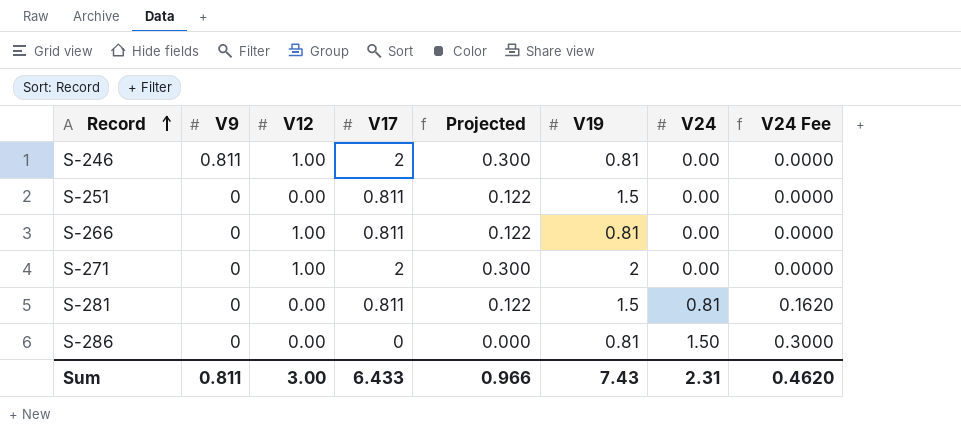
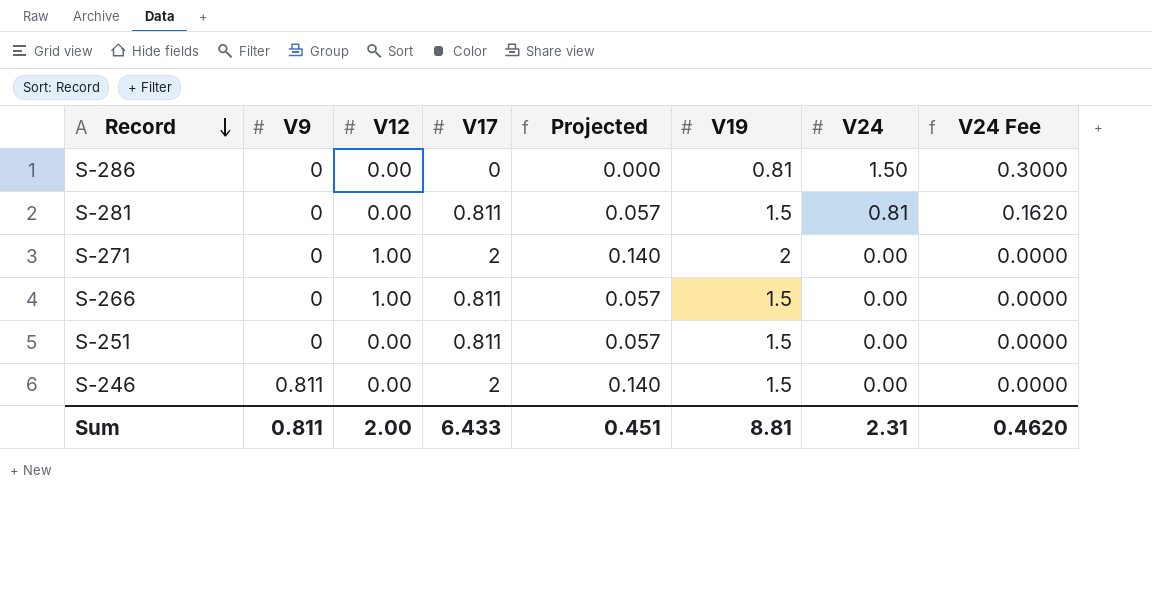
row order: Record ascending -> Record descending
column Projected | formula: [V17] * 0.15 -> [V17] * 0.07
S-266 | V19: 0.81 -> 1.5
S-246 | V12: 1.00 -> 0.00
S-246 | V19: 0.81 -> 1.5
Sum | V12: 3.00 -> 2.00
Sum | Projected: 0.966 -> 0.451
Sum | V19: 7.43 -> 8.81

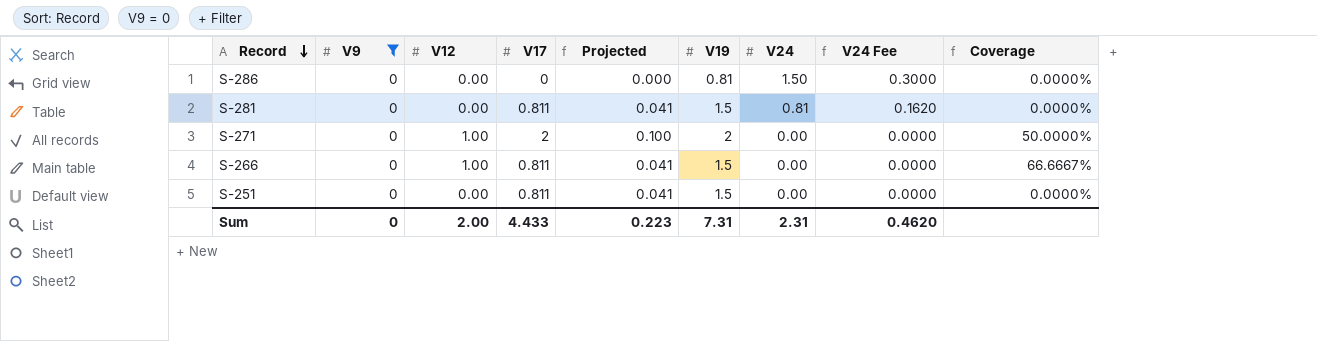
filter: none -> V9 = 0
column Projected | formula: [V17] * 0.07 -> [V17] * 0.05
column Coverage | formula: none -> [V12] / [V19]
Sum | V9: 0.811 -> 0
Sum | V17: 6.433 -> 4.433
Sum | Projected: 0.451 -> 0.223
Sum | V19: 8.81 -> 7.31

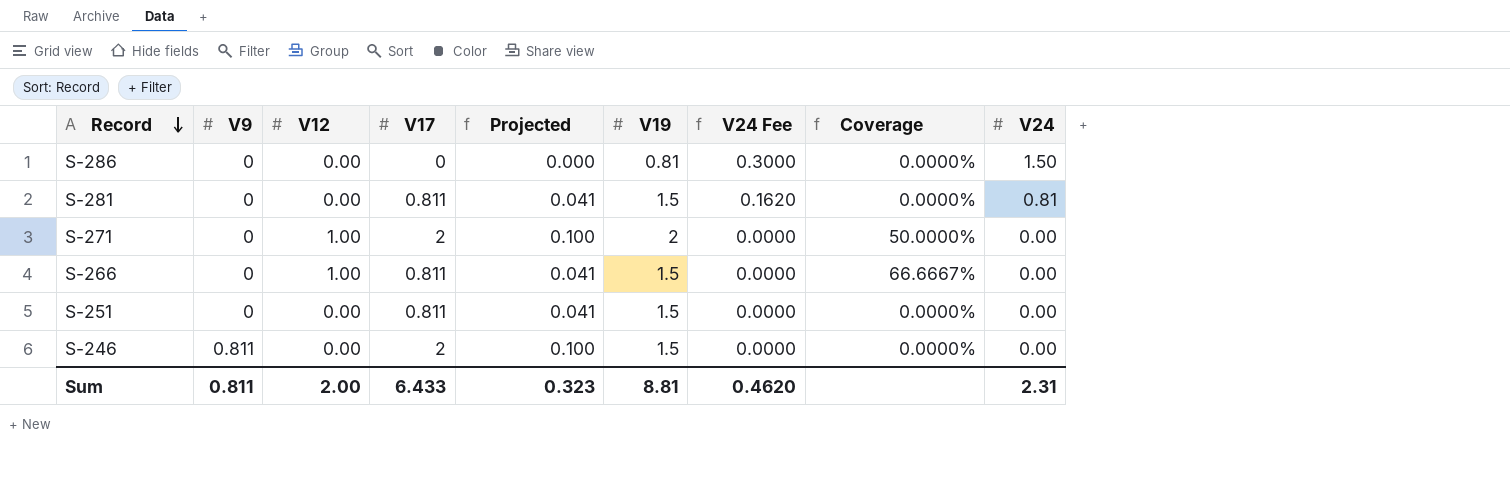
filter: V9 = 0 -> none
column V24 | position: 7 -> 9
Sum | V9: 0 -> 0.811
Sum | V17: 4.433 -> 6.433
Sum | Projected: 0.223 -> 0.323
Sum | V19: 7.31 -> 8.81

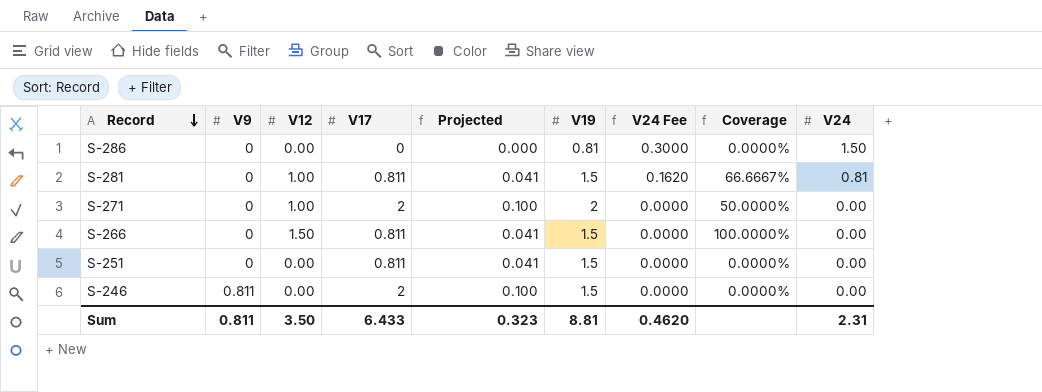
S-281 | V12: 0.00 -> 1.00
S-281 | Coverage: 0.0000% -> 66.6667%
S-266 | V12: 1.00 -> 1.50
S-266 | Coverage: 66.6667% -> 100.0000%
Sum | V12: 2.00 -> 3.50

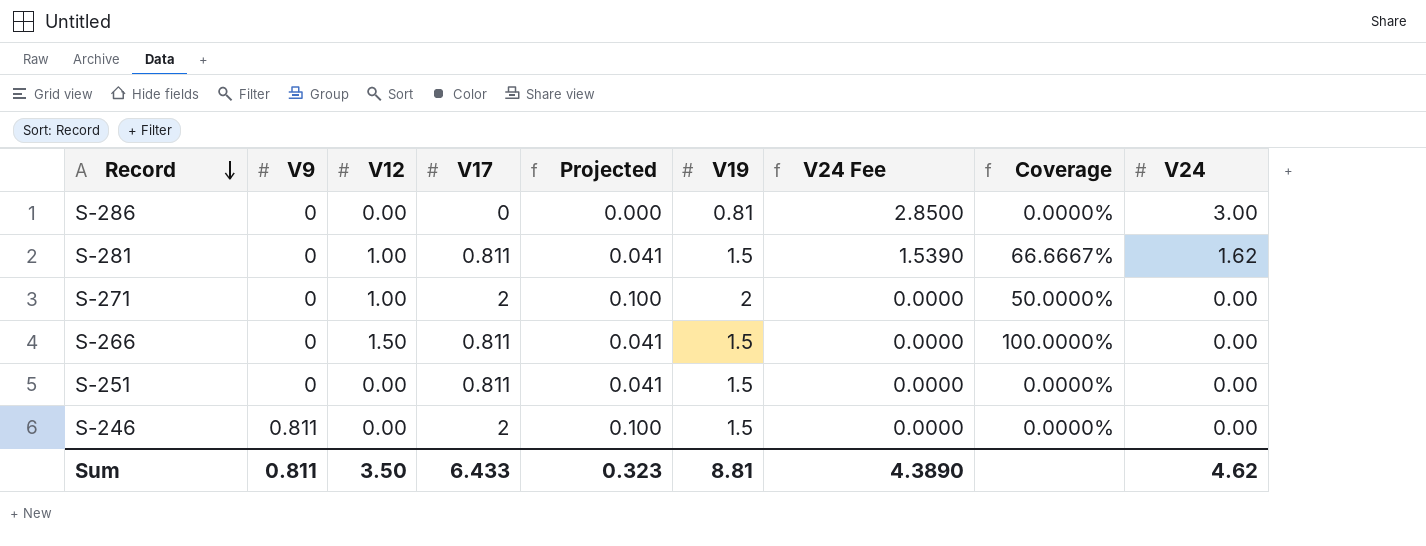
column V24 Fee | formula: [V24] * 0.2 -> [V24] * 0.95
S-286 | V24: 1.50 -> 3.00
S-281 | V24: 0.81 -> 1.62
Sum | V24 Fee: 0.4620 -> 4.3890
Sum | V24: 2.31 -> 4.62

